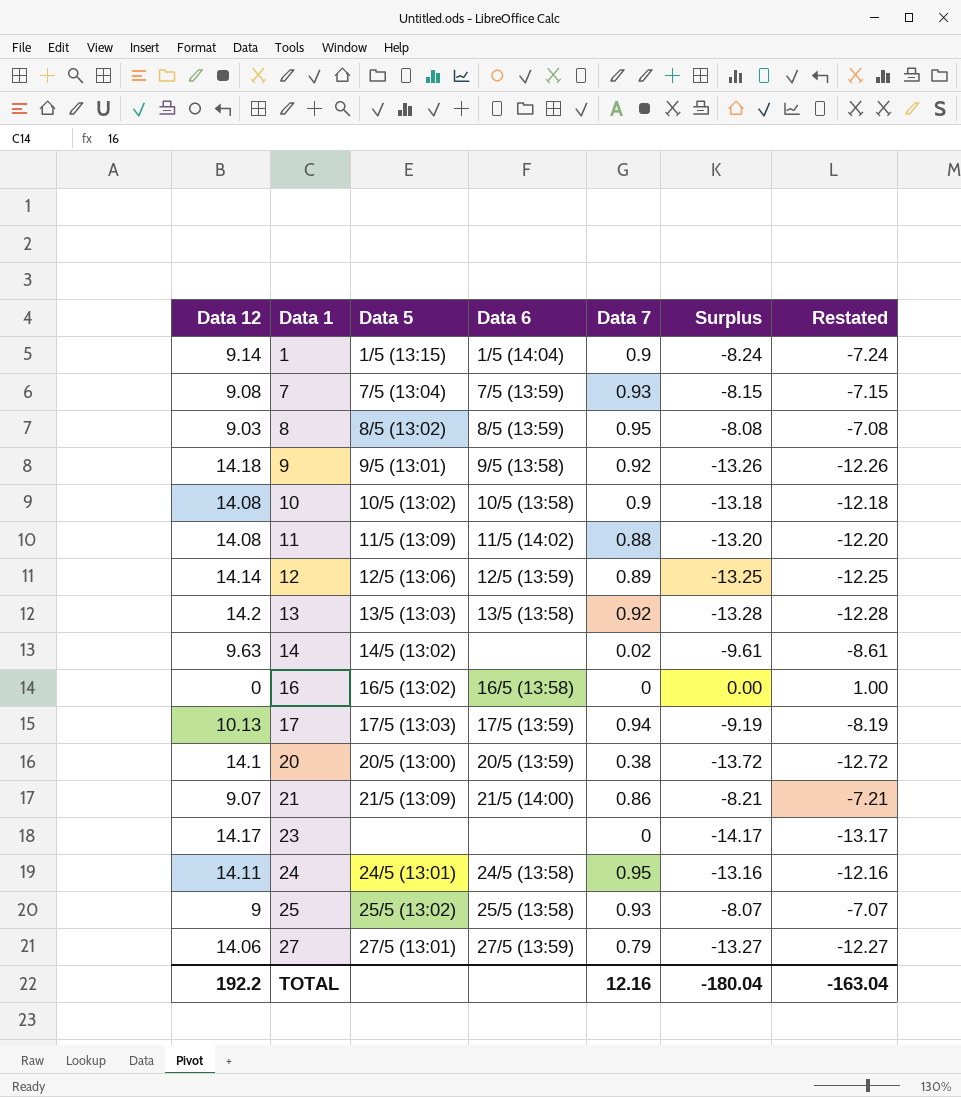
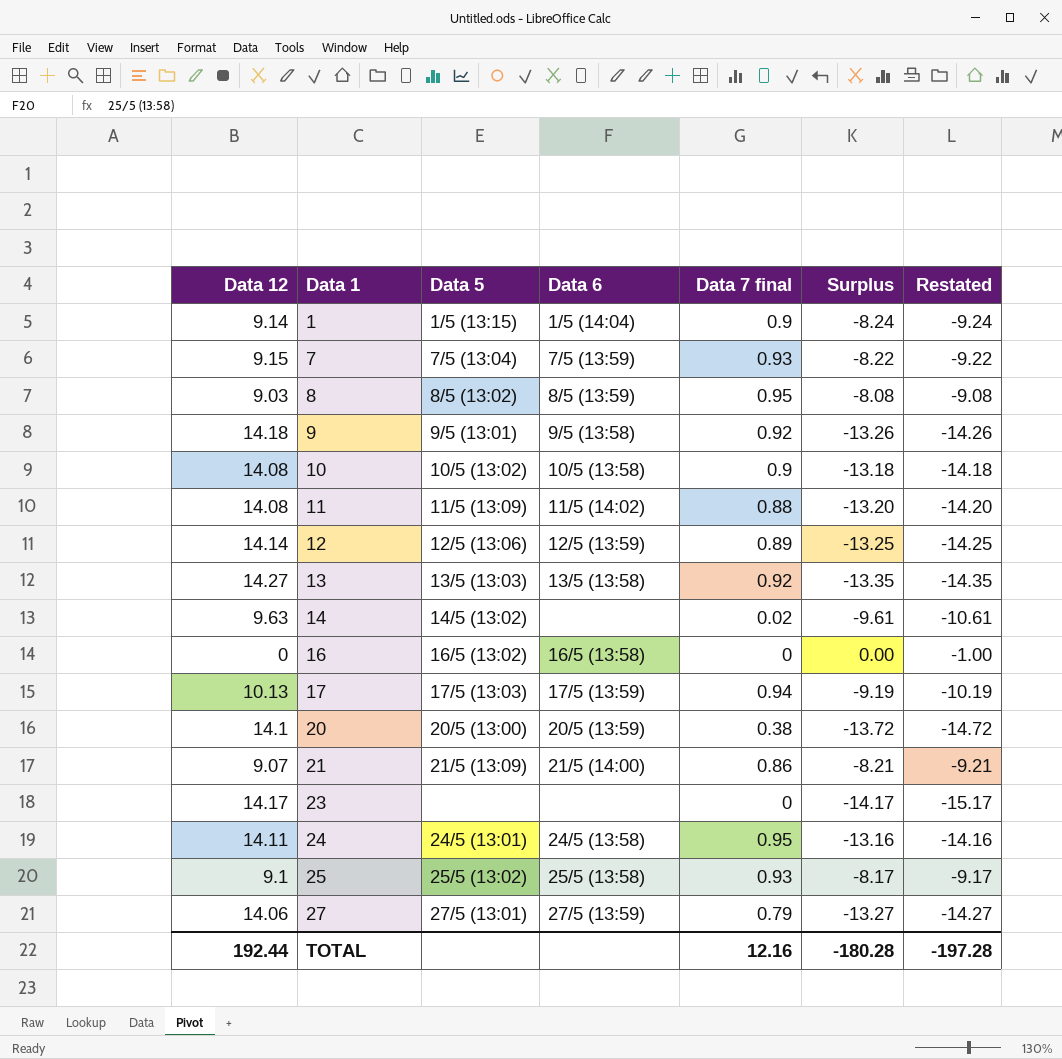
column name: Data 7 -> Data 7 final
column Restated | formula: [Surplus] + 1 -> [Surplus] - 1
7 | Data 12: 9.08 -> 9.15
7 | Surplus: -8.15 -> -8.22
13 | Data 12: 14.2 -> 14.27
13 | Surplus: -13.28 -> -13.35
25 | Data 12: 9 -> 9.1
25 | Surplus: -8.07 -> -8.17
TOTAL | Data 12: 192.2 -> 192.44
TOTAL | Surplus: -180.04 -> -180.28
TOTAL | Restated: -163.04 -> -197.28

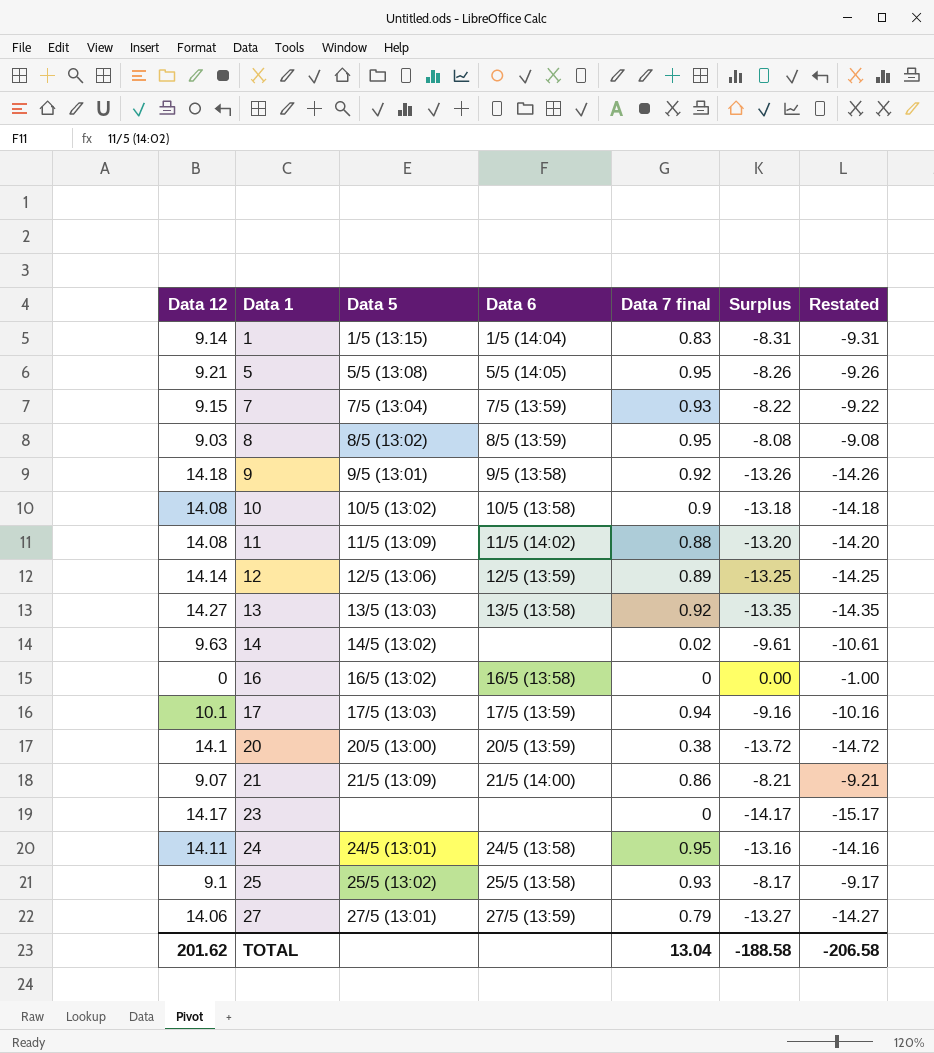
1 | Data 7 final: 0.9 -> 0.83
1 | Surplus: -8.24 -> -8.31
1 | Restated: -9.24 -> -9.31
row 5: none -> 9.21 | 5/5 (13:08) | 5/5 (14:05) | 0.95 | -8.26 | -9.26
17 | Data 12: 10.13 -> 10.1
17 | Surplus: -9.19 -> -9.16
17 | Restated: -10.19 -> -10.16
TOTAL | Data 12: 192.44 -> 201.62
TOTAL | Data 7 final: 12.16 -> 13.04
TOTAL | Surplus: -180.28 -> -188.58
TOTAL | Restated: -197.28 -> -206.58

